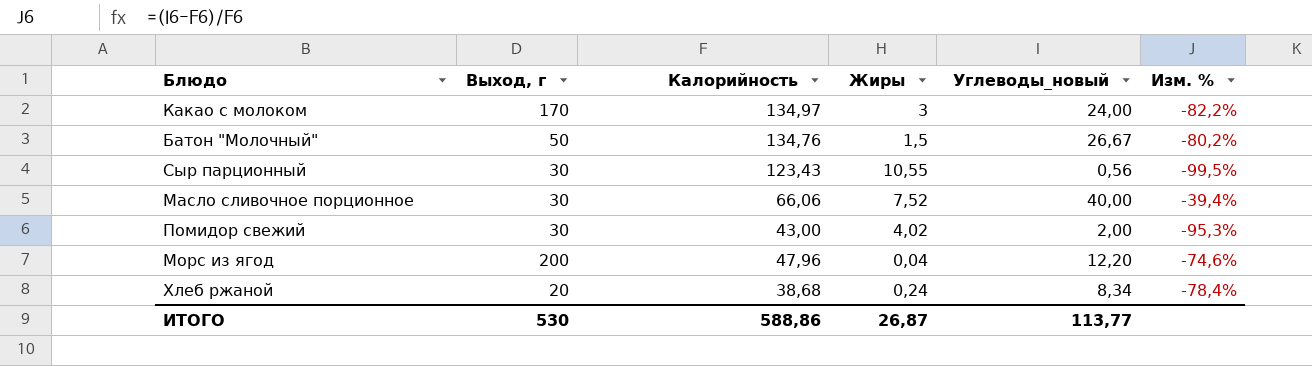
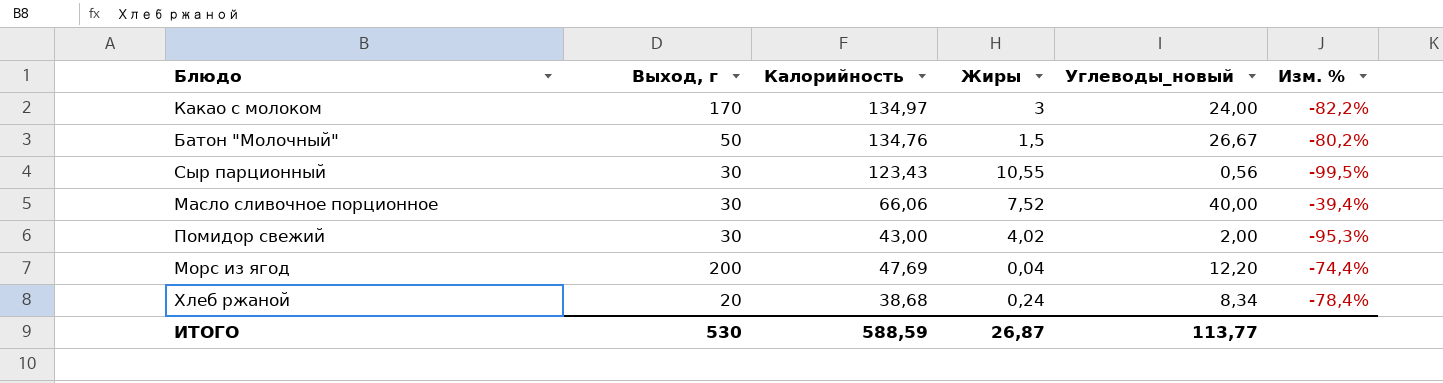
Морс из ягод | Калорийность: 47,96 -> 47,69
Морс из ягод | Изм. %: -74,6% -> -74,4%
ИТОГО | Калорийность: 588,86 -> 588,59

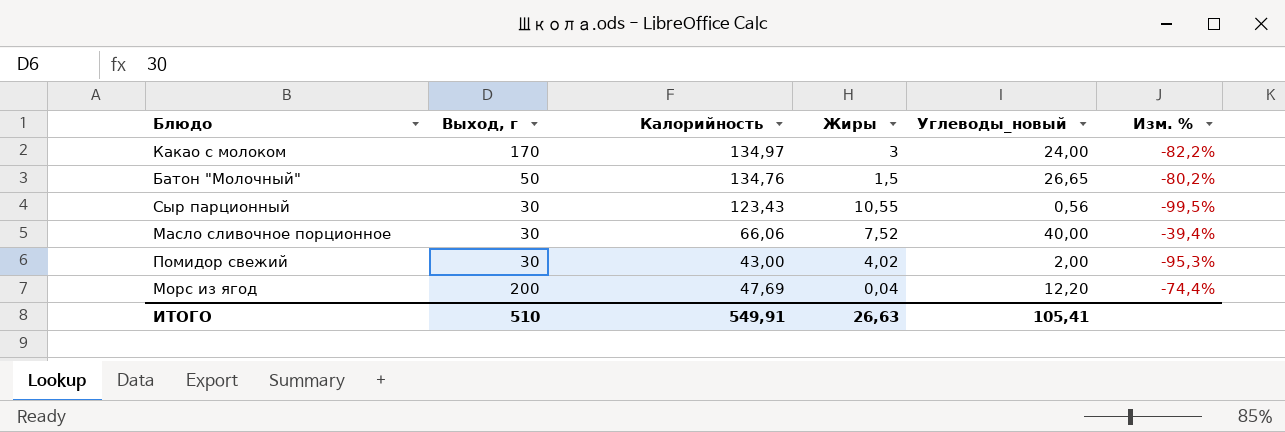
row Хлеб ржаной: 20 | 38,68 | 0,24 | 8,34 | -78,4% -> none
Батон "Молочный" | Углеводы_новый: 26,67 -> 26,65
ИТОГО | Выход, г: 530 -> 510
ИТОГО | Калорийность: 588,59 -> 549,91
ИТОГО | Жиры: 26,87 -> 26,63
ИТОГО | Углеводы_новый: 113,77 -> 105,41

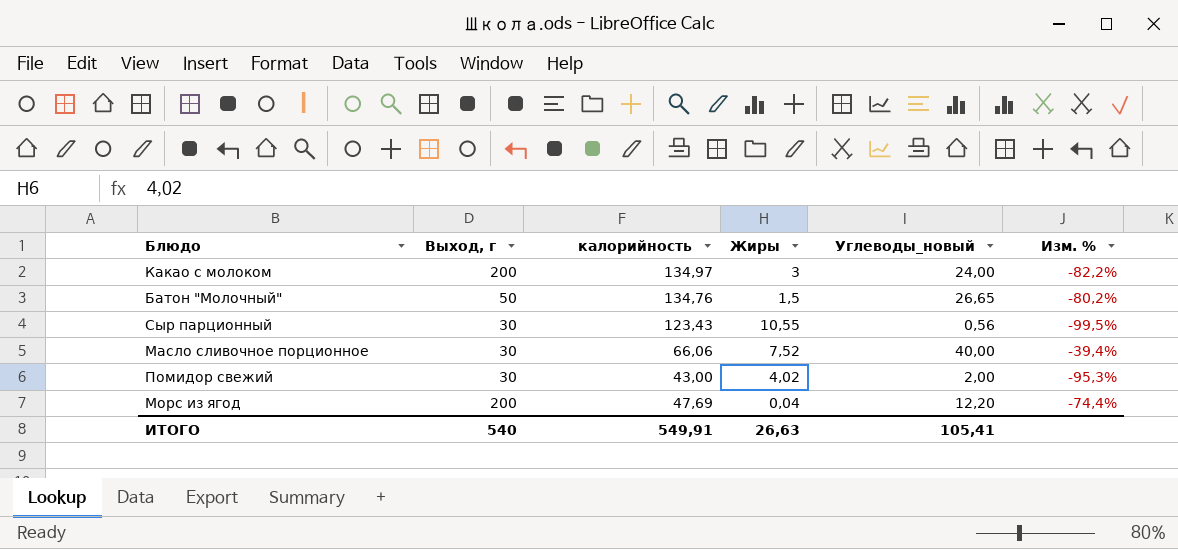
column name: Калорийность -> калорийность
Какао с молоком | Выход, г: 170 -> 200
ИТОГО | Выход, г: 510 -> 540

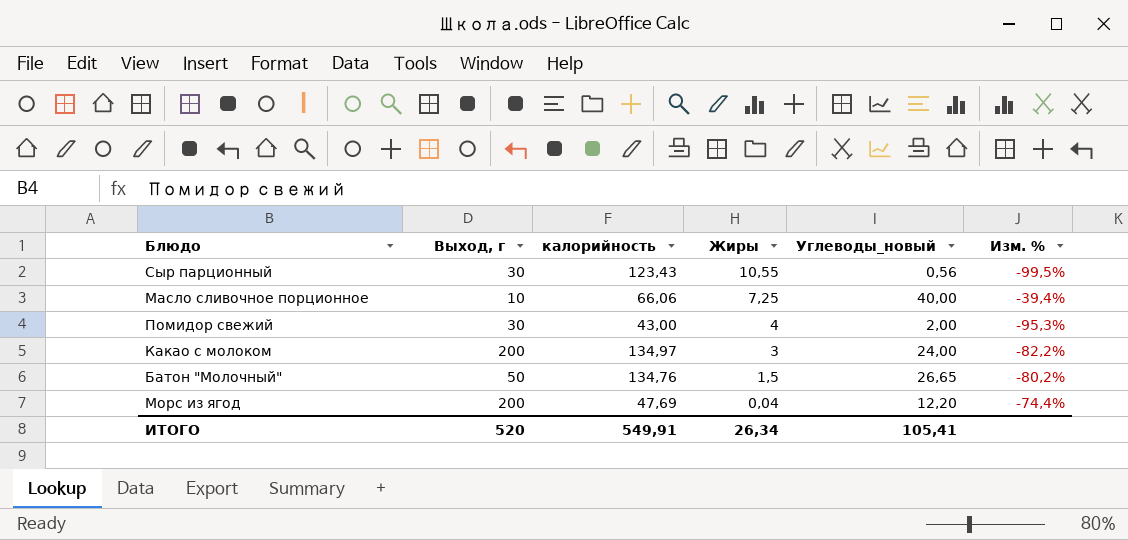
row order: none -> Жиры descending
Масло сливочное порционное | Выход, г: 30 -> 10
Масло сливочное порционное | Жиры: 7,52 -> 7,25
Помидор свежий | Жиры: 4,02 -> 4
ИТОГО | Выход, г: 540 -> 520
ИТОГО | Жиры: 26,63 -> 26,34

